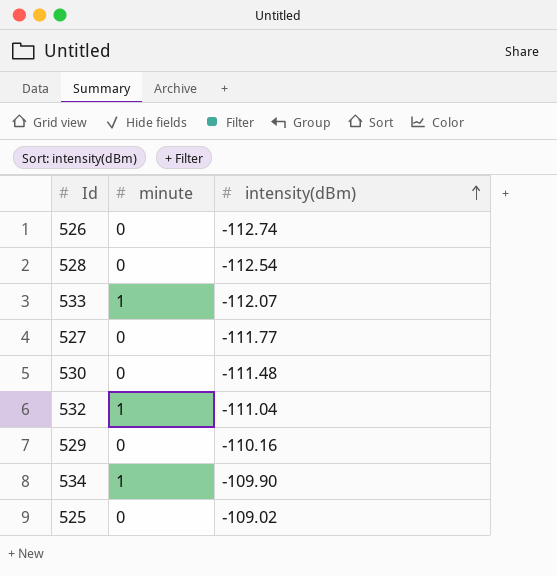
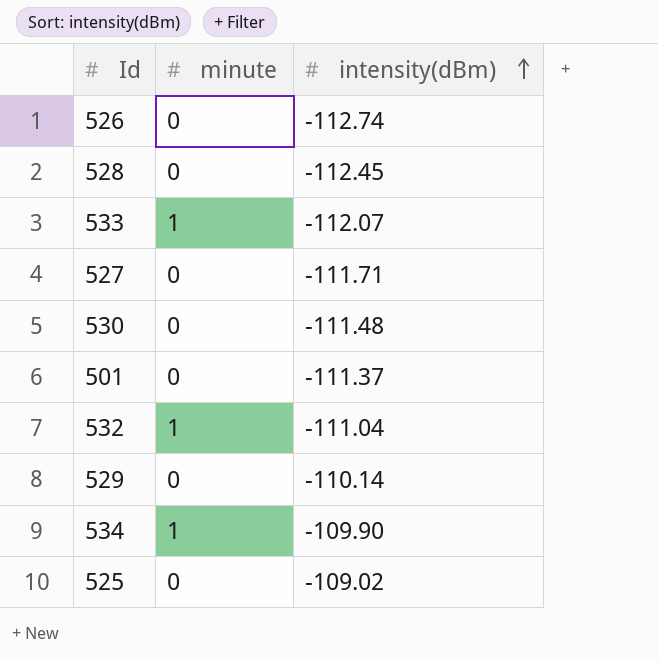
528 | intensity(dBm): -112.54 -> -112.45
527 | intensity(dBm): -111.77 -> -111.71
row 501: none -> 0 | -111.37
529 | intensity(dBm): -110.16 -> -110.14

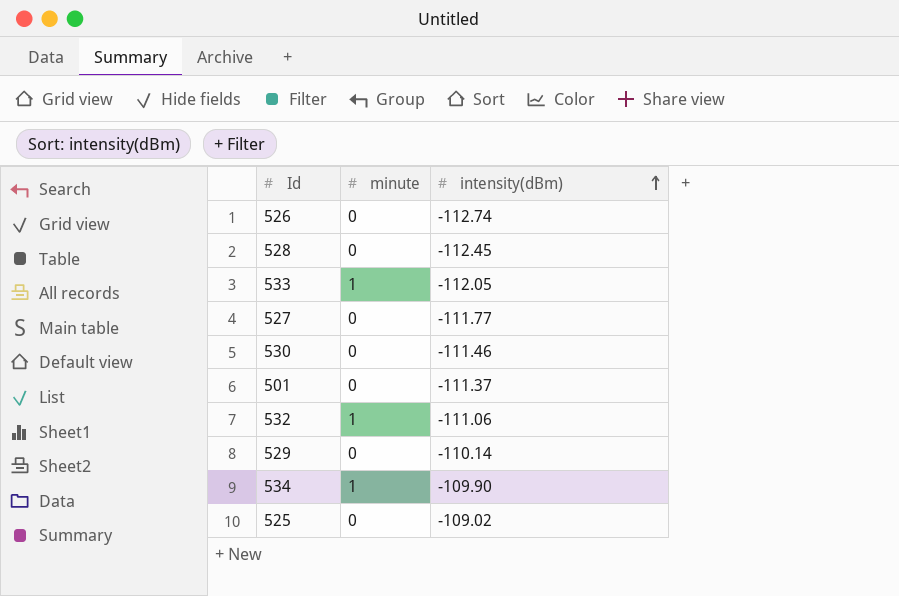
533 | intensity(dBm): -112.07 -> -112.05
527 | intensity(dBm): -111.71 -> -111.77
530 | intensity(dBm): -111.48 -> -111.46
532 | intensity(dBm): -111.04 -> -111.06

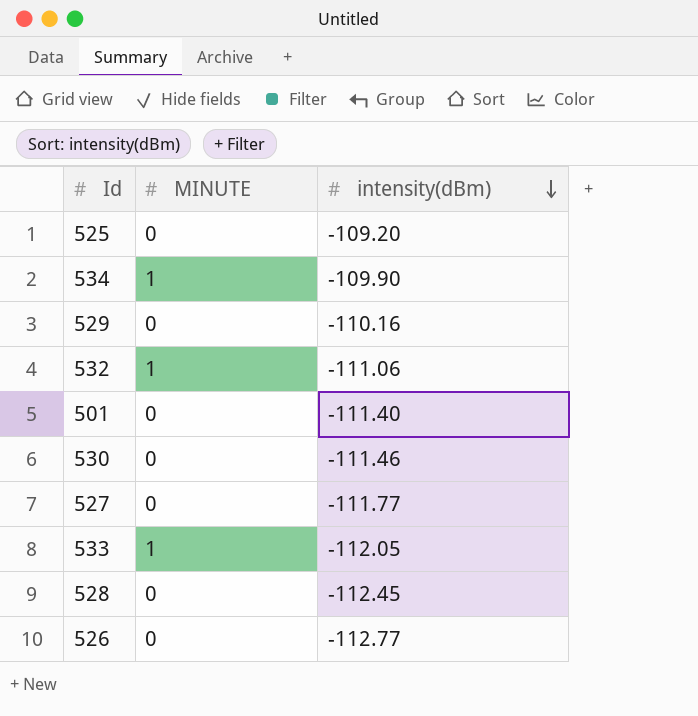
row order: intensity(dBm) ascending -> intensity(dBm) descending
column name: minute -> MINUTE
525 | intensity(dBm): -109.02 -> -109.20
529 | intensity(dBm): -110.14 -> -110.16
501 | intensity(dBm): -111.37 -> -111.40
526 | intensity(dBm): -112.74 -> -112.77

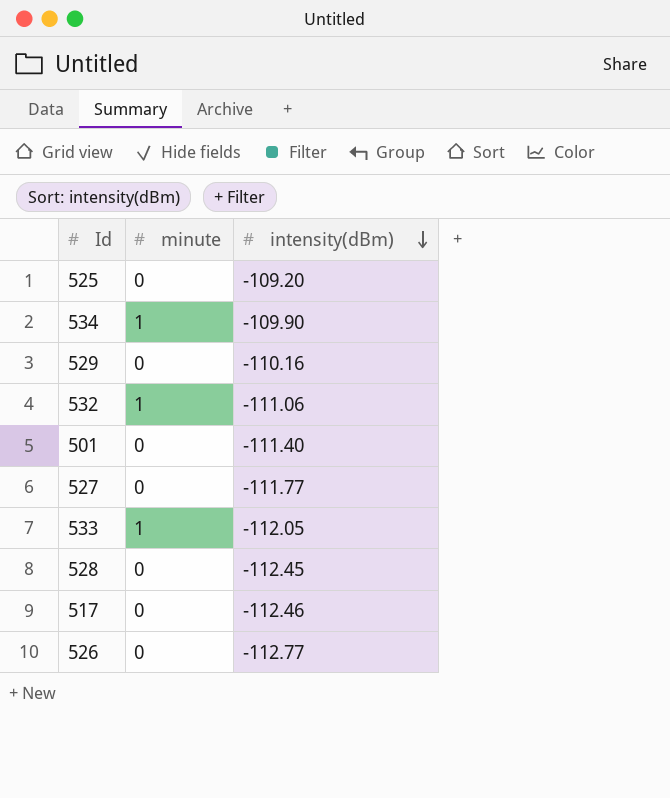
column name: MINUTE -> minute
row 530: 0 | -111.46 -> none
row 517: none -> 0 | -112.46

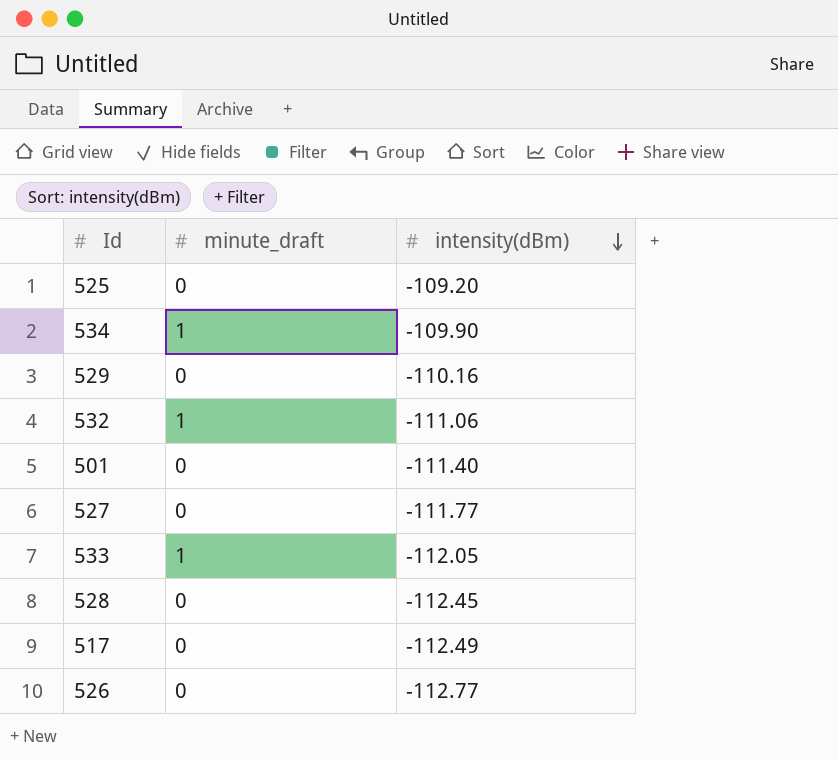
column name: minute -> minute_draft
517 | intensity(dBm): -112.46 -> -112.49

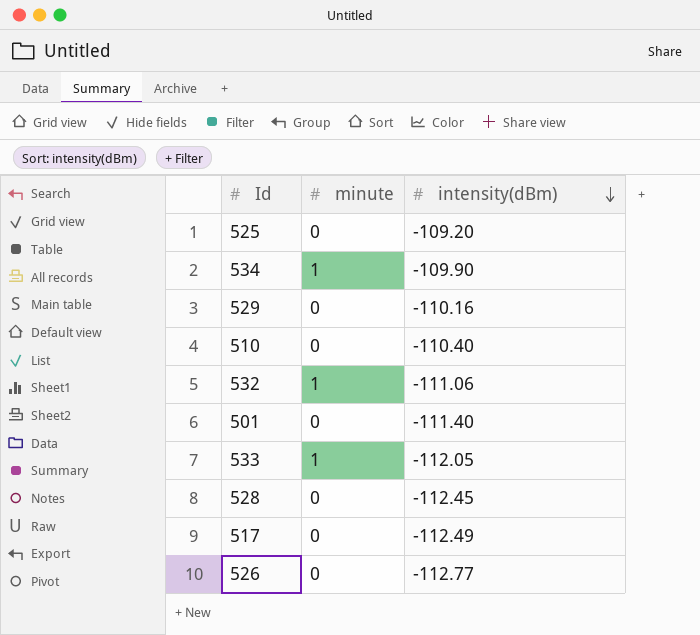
column name: minute_draft -> minute
row 527: 0 | -111.77 -> none
row 510: none -> 0 | -110.40

